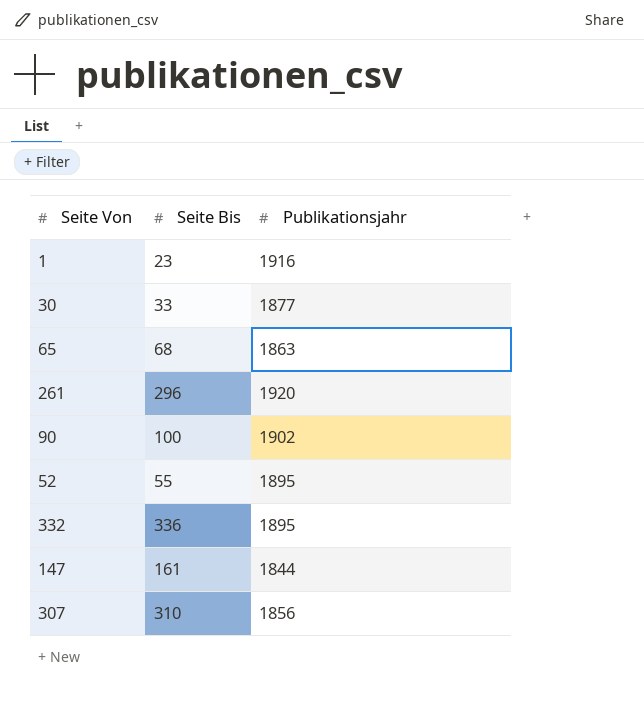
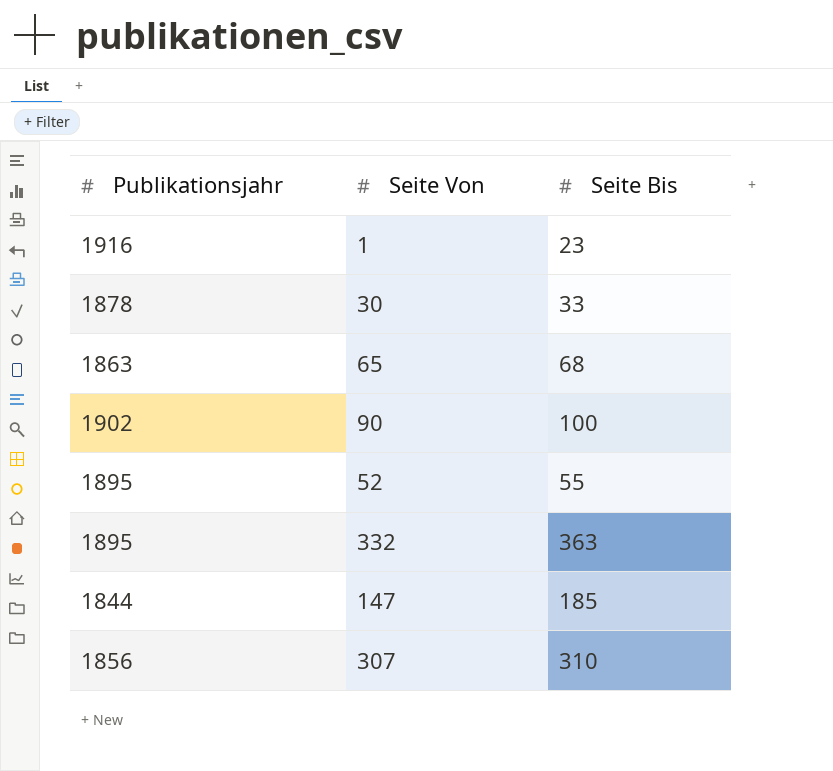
column Publikationsjahr | position: 3 -> 1
row 261: 296 | 1920 -> none
30 | Publikationsjahr: 1877 -> 1878
332 | Seite Bis: 336 -> 363
147 | Seite Bis: 161 -> 185

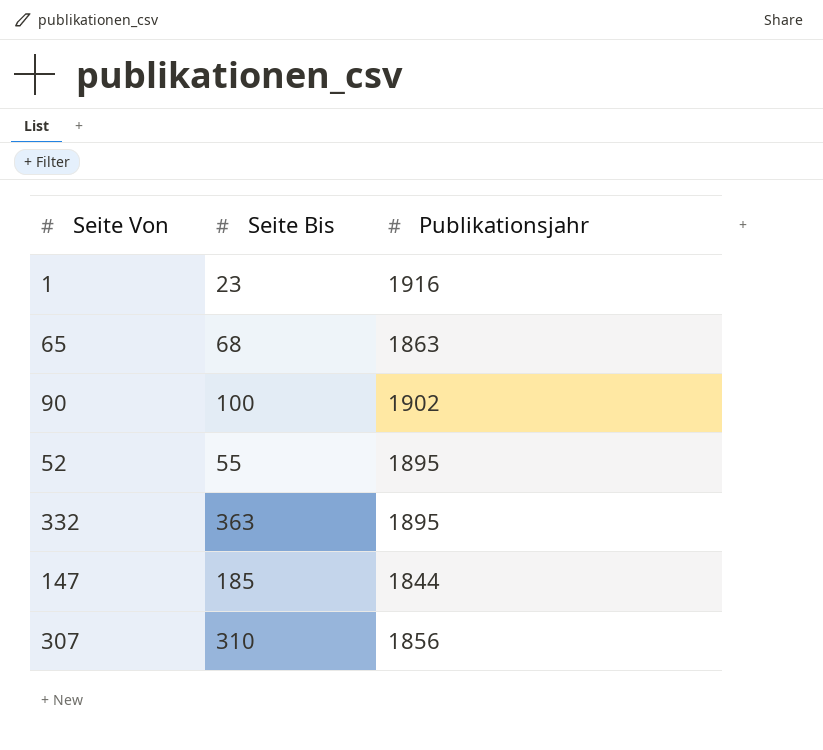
column Publikationsjahr | position: 1 -> 3
row 30: 1878 | 33 -> none

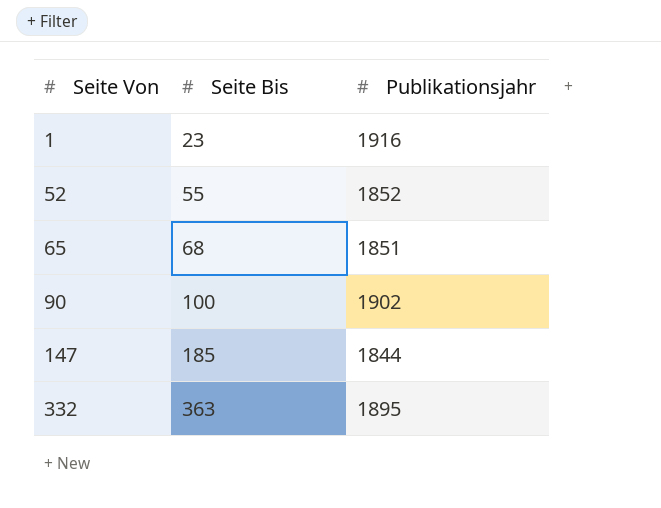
row order: none -> Seite Von ascending
row 307: 310 | 1856 -> none
52 | Publikationsjahr: 1895 -> 1852
65 | Publikationsjahr: 1863 -> 1851

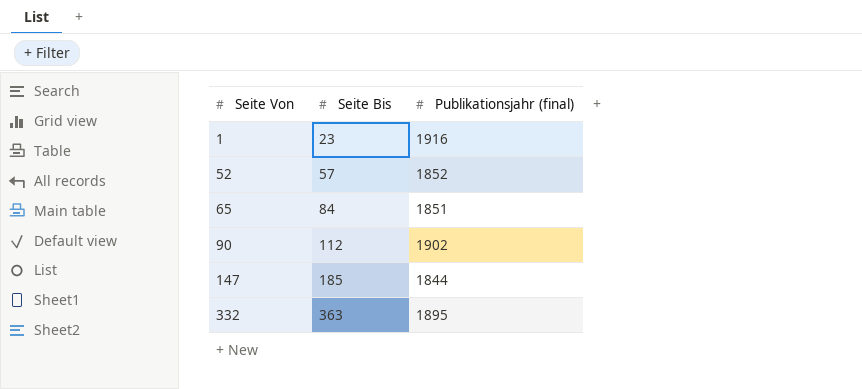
column name: Publikationsjahr -> Publikationsjahr (final)
52 | Seite Bis: 55 -> 57
65 | Seite Bis: 68 -> 84
90 | Seite Bis: 100 -> 112

